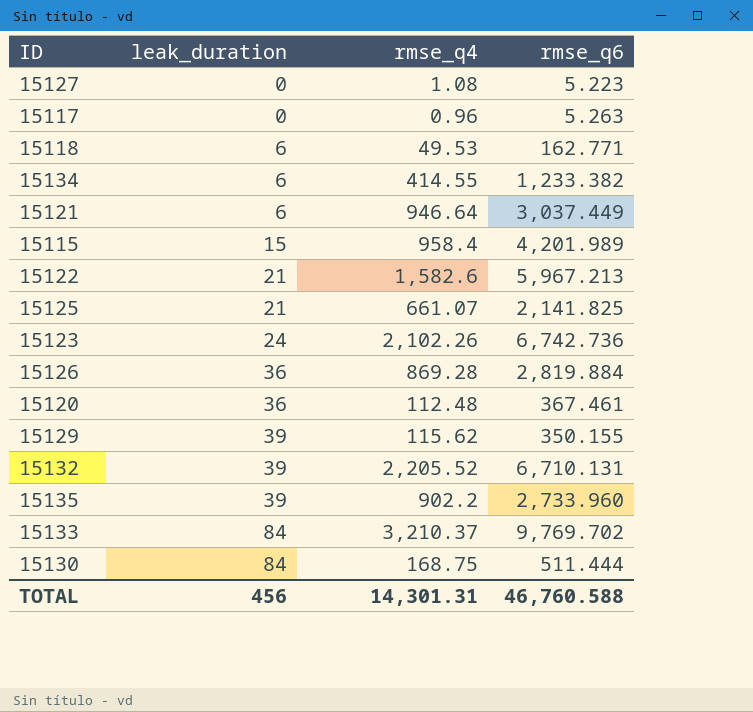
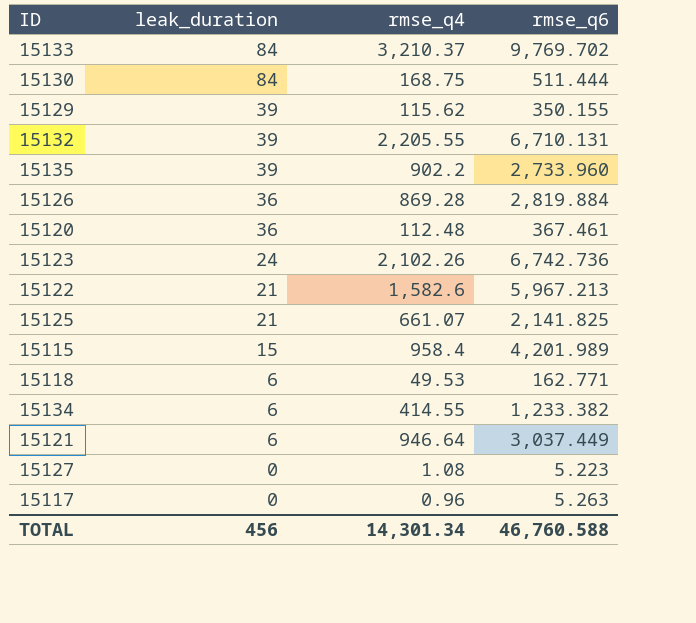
row order: leak_duration ascending -> leak_duration descending
15132 | rmse_q4: 2,205.52 -> 2,205.55
TOTAL | rmse_q4: 14,301.31 -> 14,301.34

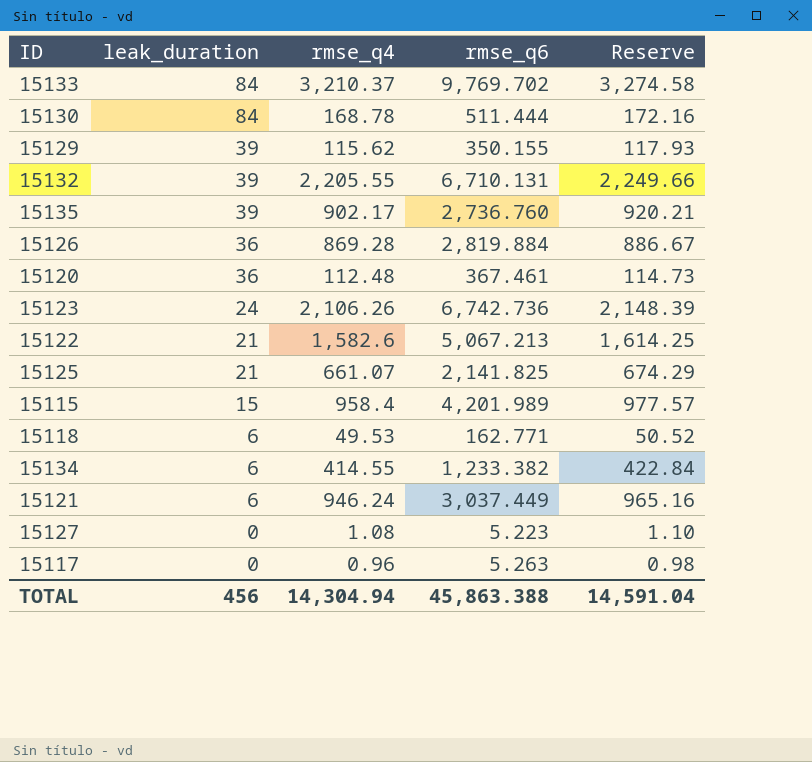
column Reserve | formula: none -> [rmse_q4] * 1.02
15130 | rmse_q4: 168.75 -> 168.78
15135 | rmse_q4: 902.2 -> 902.17
15135 | rmse_q6: 2,733.960 -> 2,736.760
15123 | rmse_q4: 2,102.26 -> 2,106.26
15122 | rmse_q6: 5,967.213 -> 5,067.213
15121 | rmse_q4: 946.64 -> 946.24
TOTAL | rmse_q4: 14,301.34 -> 14,304.94
TOTAL | rmse_q6: 46,760.588 -> 45,863.388

